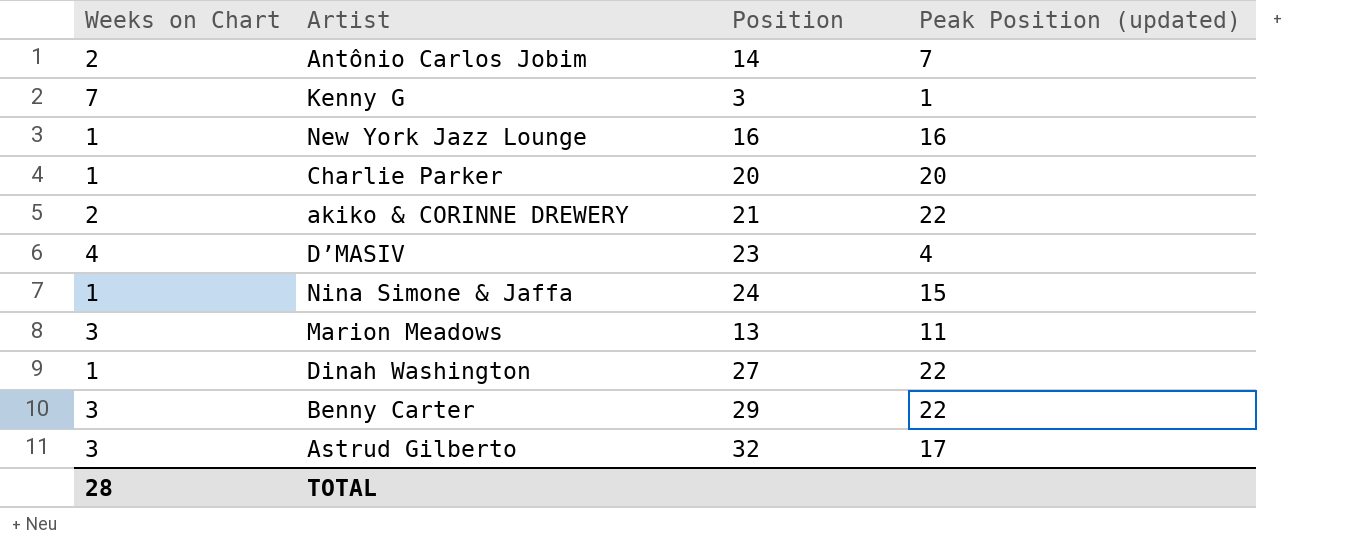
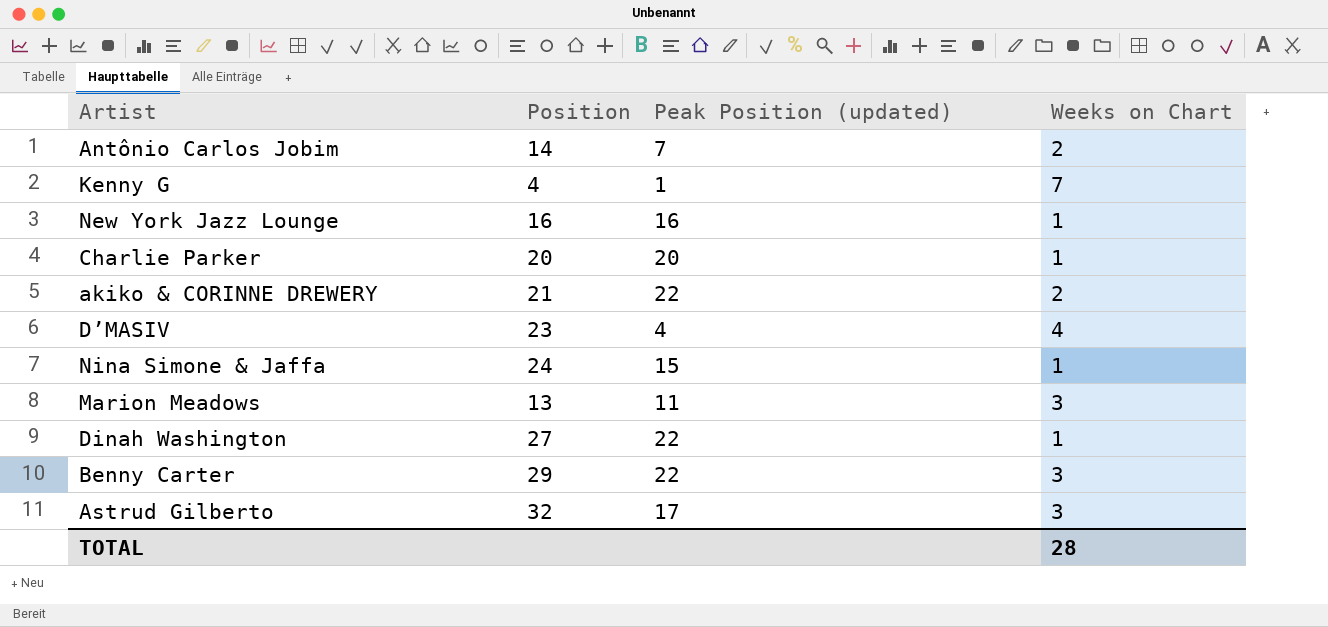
column Weeks on Chart | position: 1 -> 4
Kenny G | Position: 3 -> 4

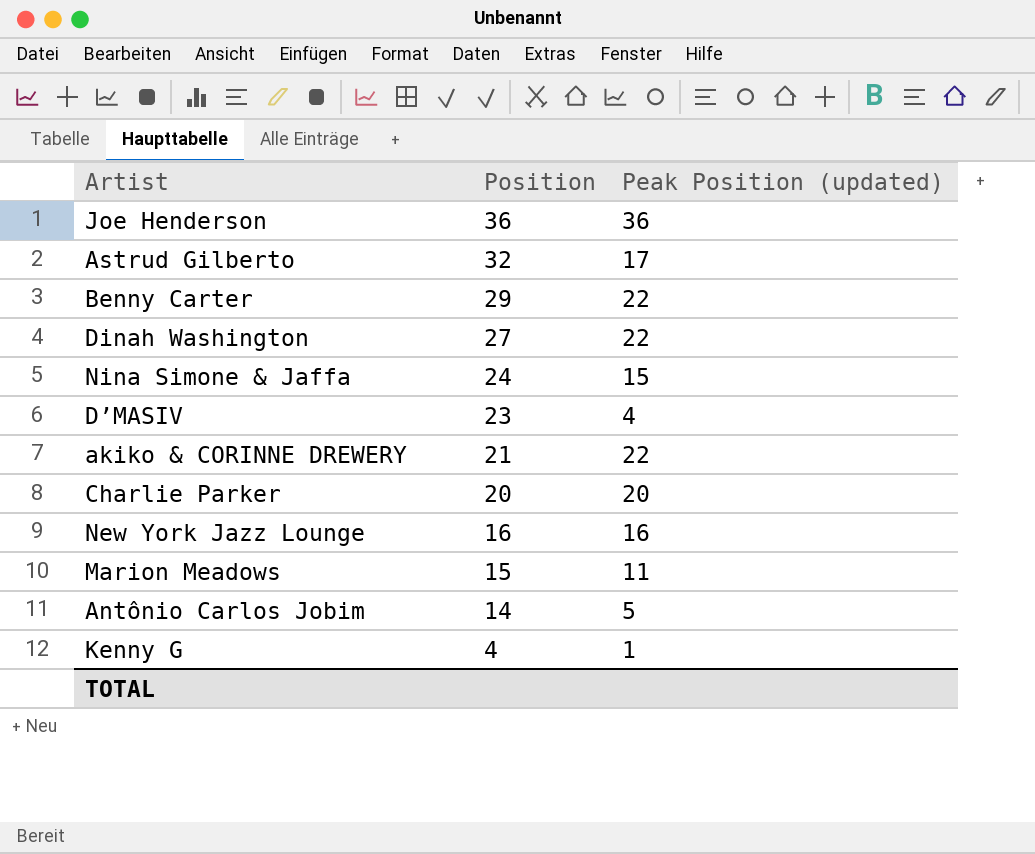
row order: none -> Position descending
column Weeks on Chart | position: 4 -> none
row Joe Henderson: none -> 36 | 36
Marion Meadows | Position: 13 -> 15
Antônio Carlos Jobim | Peak Position (updated): 7 -> 5

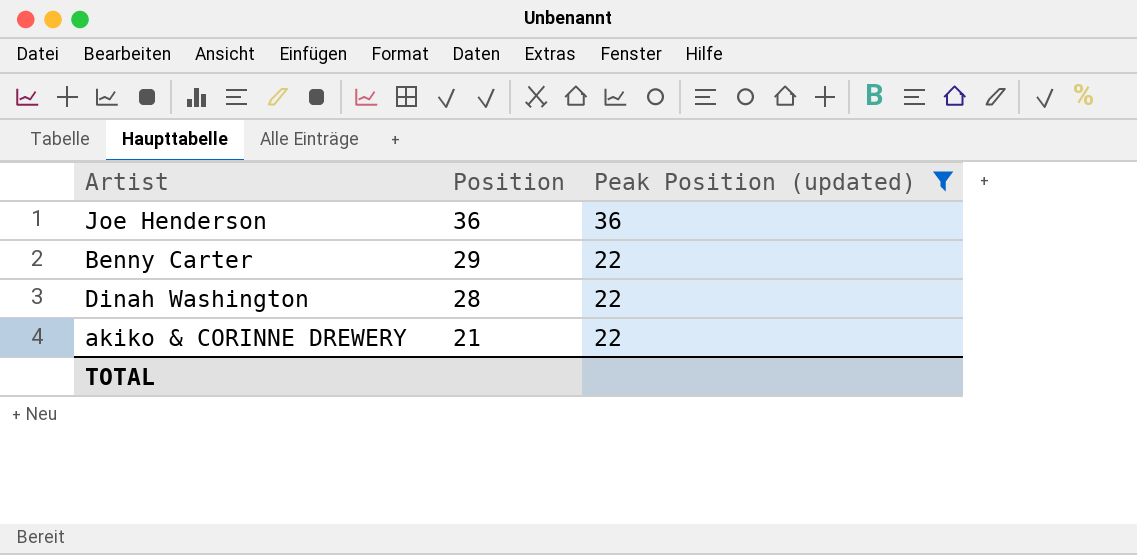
filter: none -> Peak Position (updated) >= 22
Dinah Washington | Position: 27 -> 28

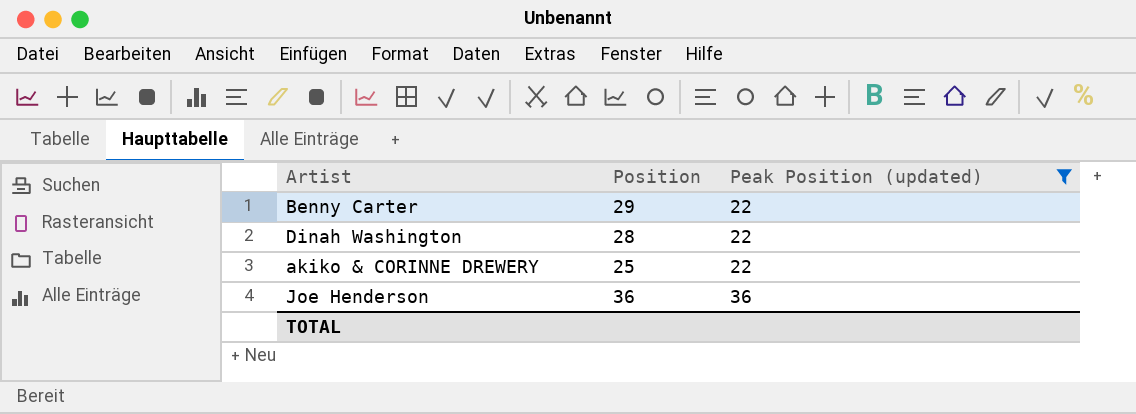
row order: Position descending -> Peak Position (updated) ascending
akiko & CORINNE DREWERY | Position: 21 -> 25

